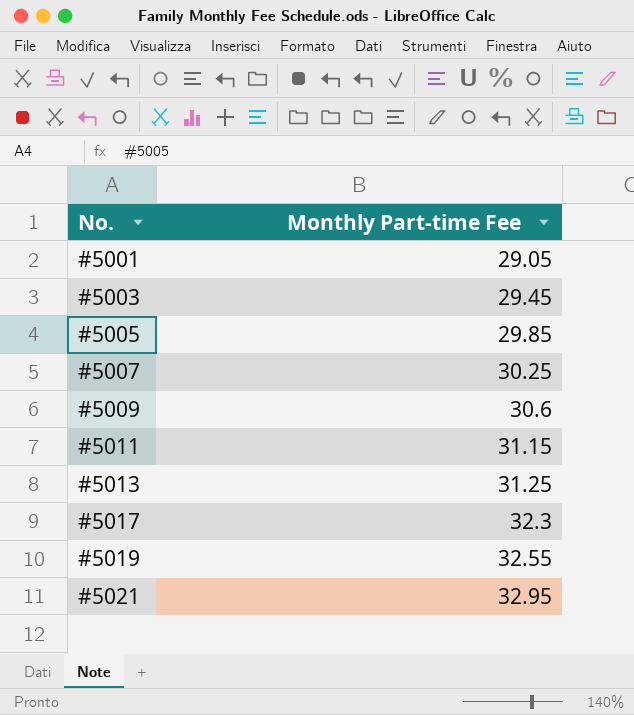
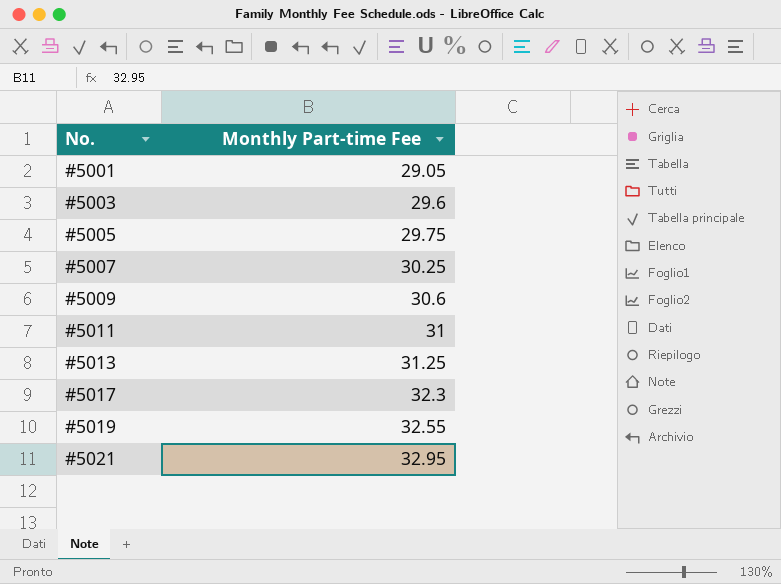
#5003 | Monthly Part-time Fee: 29.45 -> 29.6
#5005 | Monthly Part-time Fee: 29.85 -> 29.75
#5011 | Monthly Part-time Fee: 31.15 -> 31

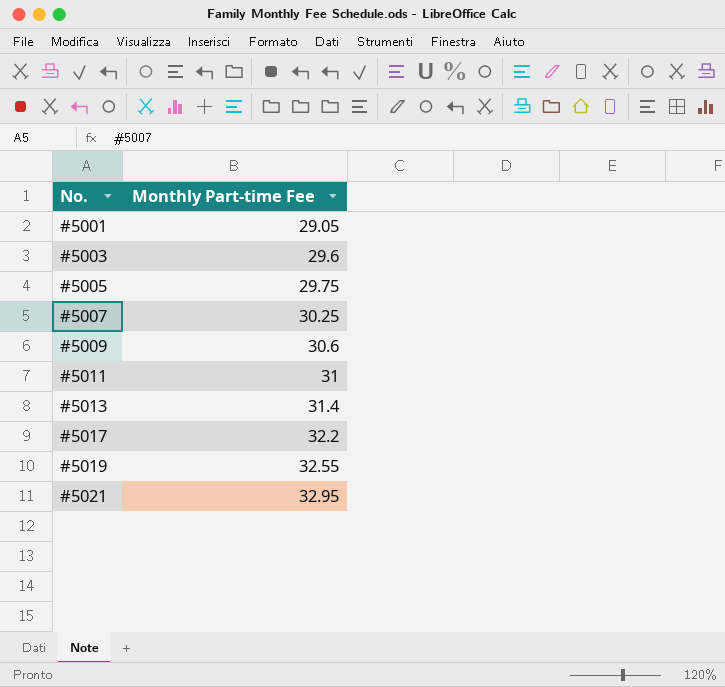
#5013 | Monthly Part-time Fee: 31.25 -> 31.4
#5017 | Monthly Part-time Fee: 32.3 -> 32.2

